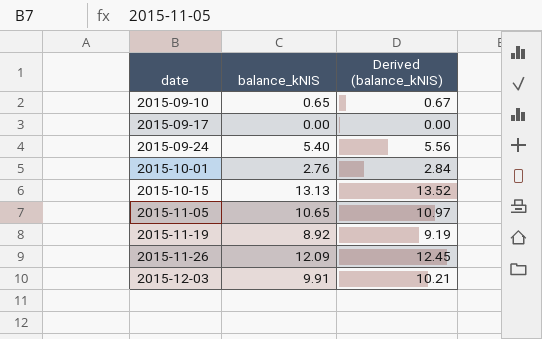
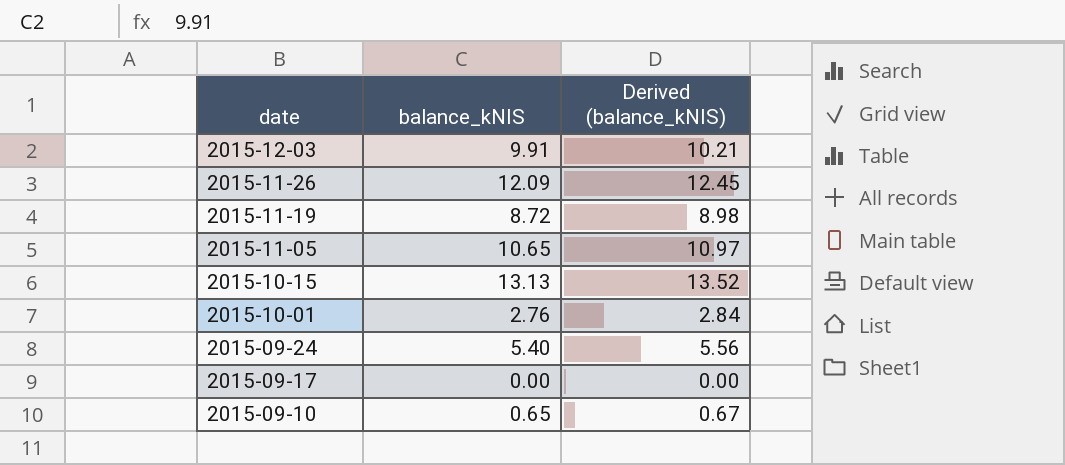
row order: date ascending -> date descending
2015-11-19 | balance_kNIS: 8.92 -> 8.72
2015-11-19 | Derived (balance_kNIS): 9.19 -> 8.98

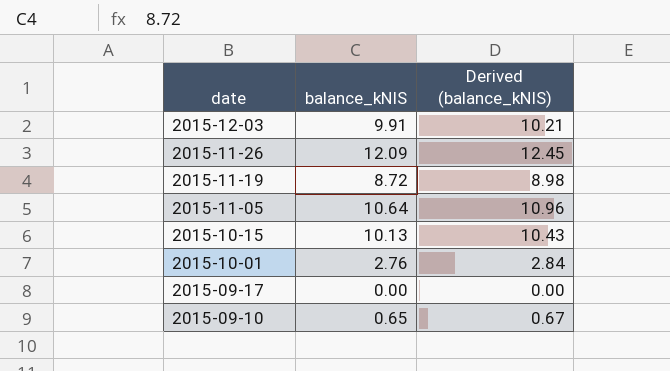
row 2015-09-24: 5.40 | 5.56 -> none
2015-11-05 | balance_kNIS: 10.65 -> 10.64
2015-11-05 | Derived (balance_kNIS): 10.97 -> 10.96
2015-10-15 | balance_kNIS: 13.13 -> 10.13
2015-10-15 | Derived (balance_kNIS): 13.52 -> 10.43

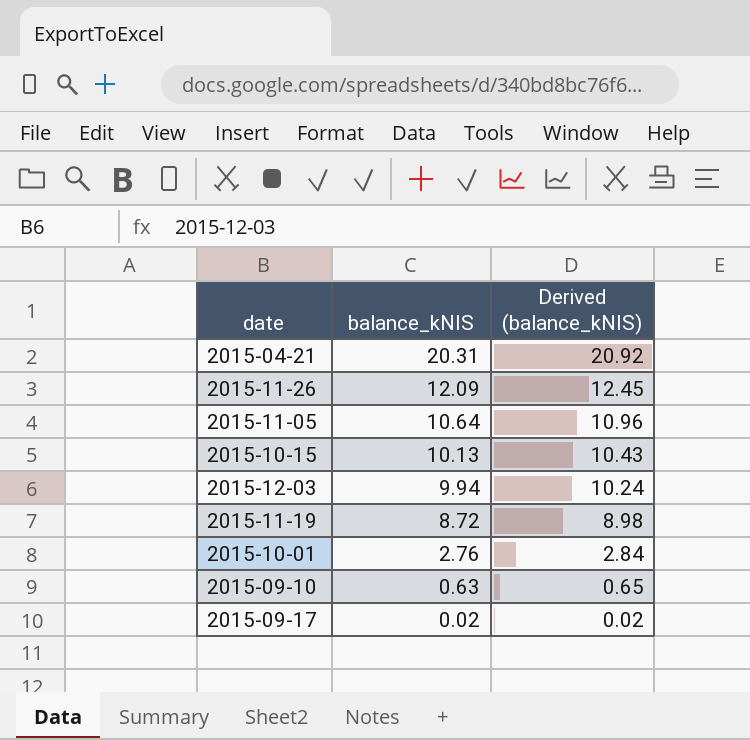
row order: date descending -> balance_kNIS descending
row 2015-04-21: none -> 20.31 | 20.92
2015-12-03 | balance_kNIS: 9.91 -> 9.94
2015-12-03 | Derived (balance_kNIS): 10.21 -> 10.24
2015-09-10 | balance_kNIS: 0.65 -> 0.63
2015-09-10 | Derived (balance_kNIS): 0.67 -> 0.65
2015-09-17 | balance_kNIS: 0.00 -> 0.02
2015-09-17 | Derived (balance_kNIS): 0.00 -> 0.02

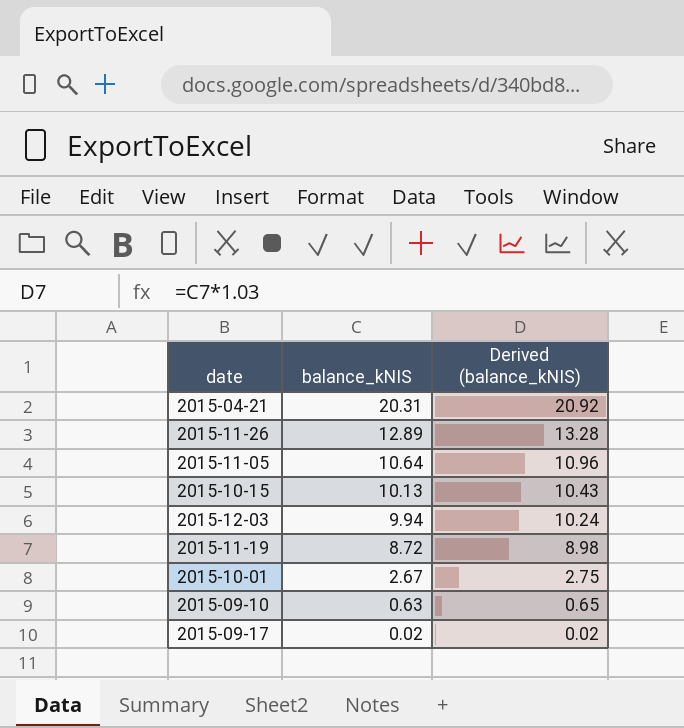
2015-11-26 | balance_kNIS: 12.09 -> 12.89
2015-11-26 | Derived (balance_kNIS): 12.45 -> 13.28
2015-10-01 | balance_kNIS: 2.76 -> 2.67
2015-10-01 | Derived (balance_kNIS): 2.84 -> 2.75

